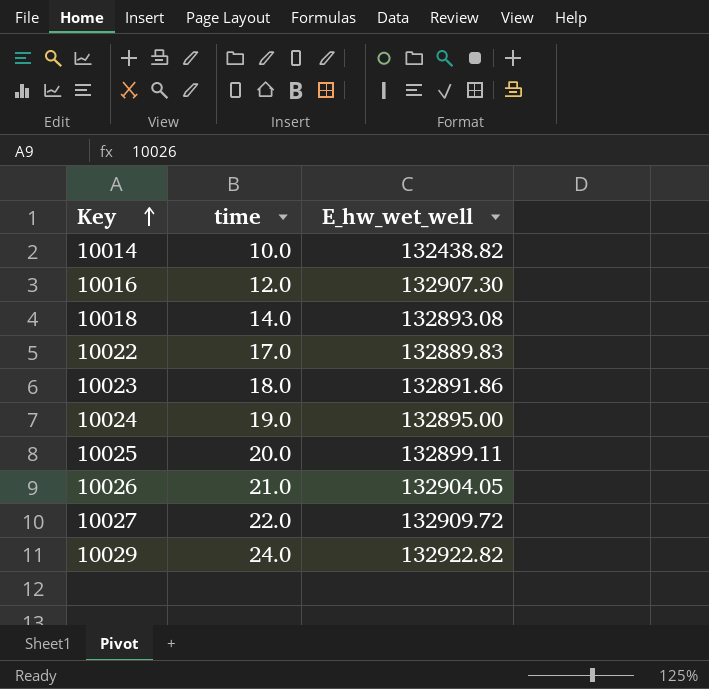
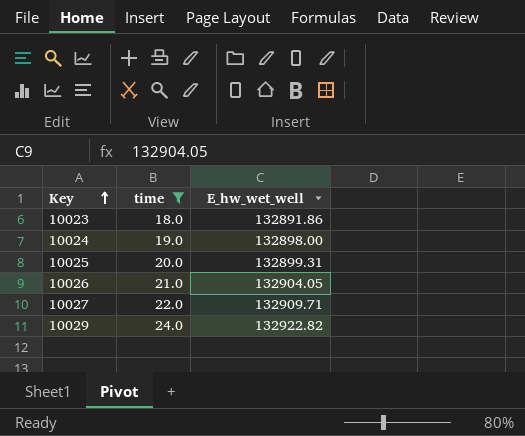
filter: none -> time >= 18.0
10024 | E_hw_wet_well: 132895.00 -> 132898.00
10025 | E_hw_wet_well: 132899.11 -> 132899.31
10027 | E_hw_wet_well: 132909.72 -> 132909.71

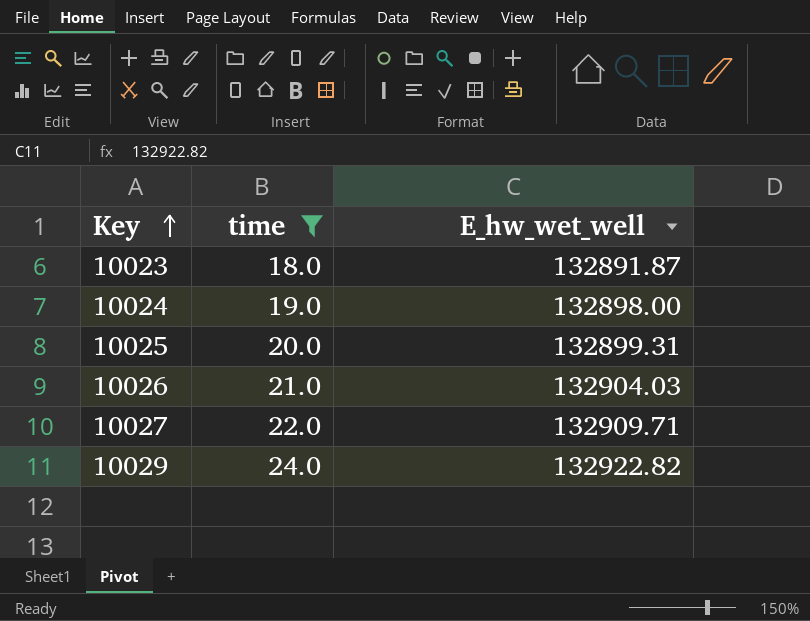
10023 | E_hw_wet_well: 132891.86 -> 132891.87
10026 | E_hw_wet_well: 132904.05 -> 132904.03

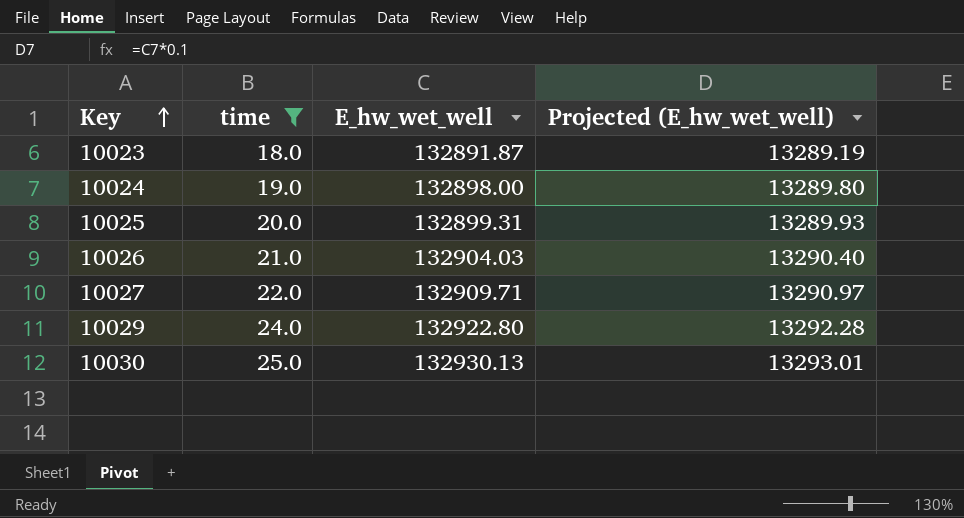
column Projected (E_hw_wet_well) | formula: none -> [E_hw_wet_well] * 0.1
10029 | E_hw_wet_well: 132922.82 -> 132922.80
row 10030: none -> 25.0 | 132930.13 | 13293.01

